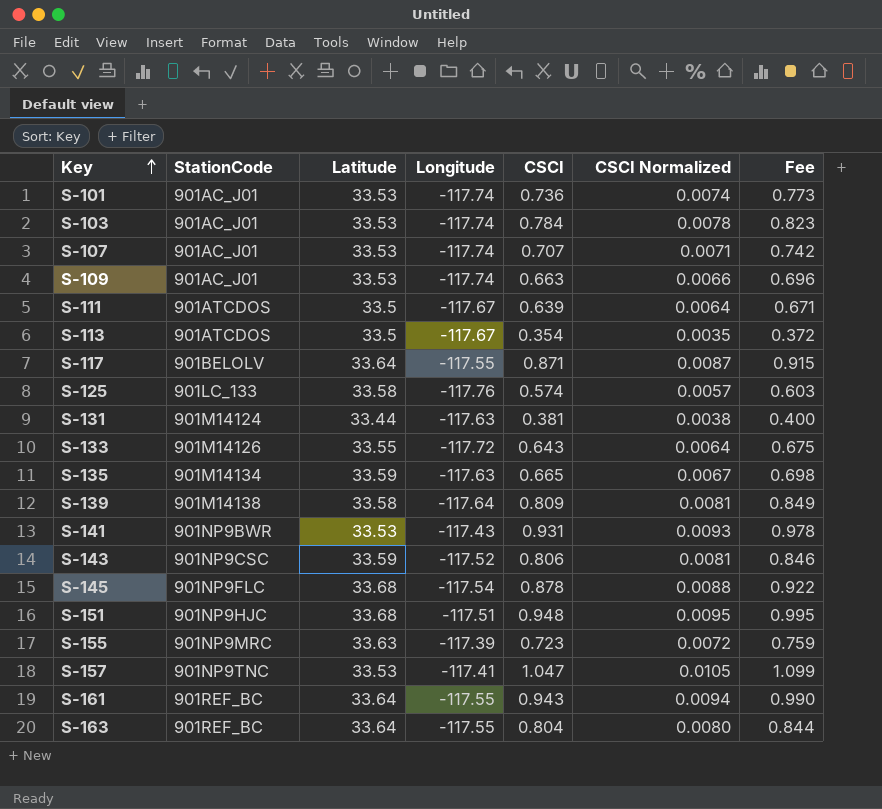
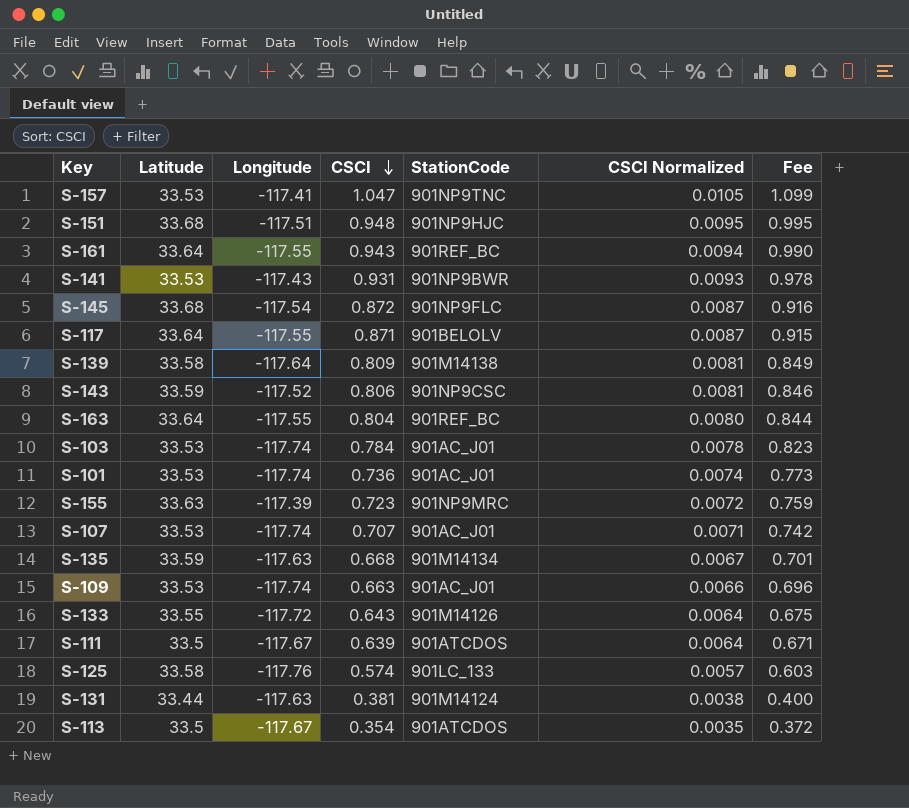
row order: Key ascending -> CSCI descending
column StationCode | position: 2 -> 5
S-145 | CSCI: 0.878 -> 0.872
S-145 | CSCI Normalized: 0.0088 -> 0.0087
S-145 | Fee: 0.922 -> 0.916
S-135 | CSCI: 0.665 -> 0.668
S-135 | Fee: 0.698 -> 0.701

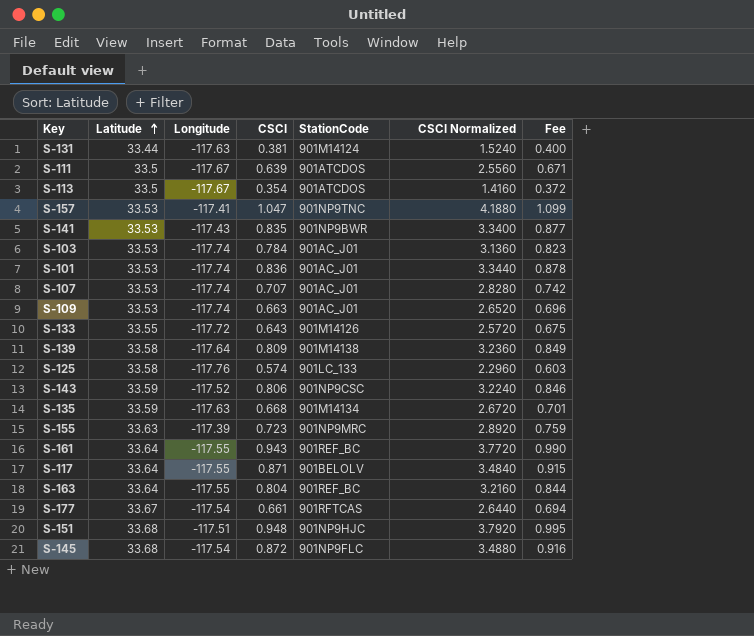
row order: CSCI descending -> Latitude ascending
column CSCI Normalized | formula: [CSCI] * 0.01 -> [CSCI] * 4
S-141 | CSCI: 0.931 -> 0.835
S-141 | Fee: 0.978 -> 0.877
S-101 | CSCI: 0.736 -> 0.836
S-101 | Fee: 0.773 -> 0.878
row S-177: none -> 33.67 | -117.54 | 0.661 | 901RFTCAS | 2.6440 | 0.694

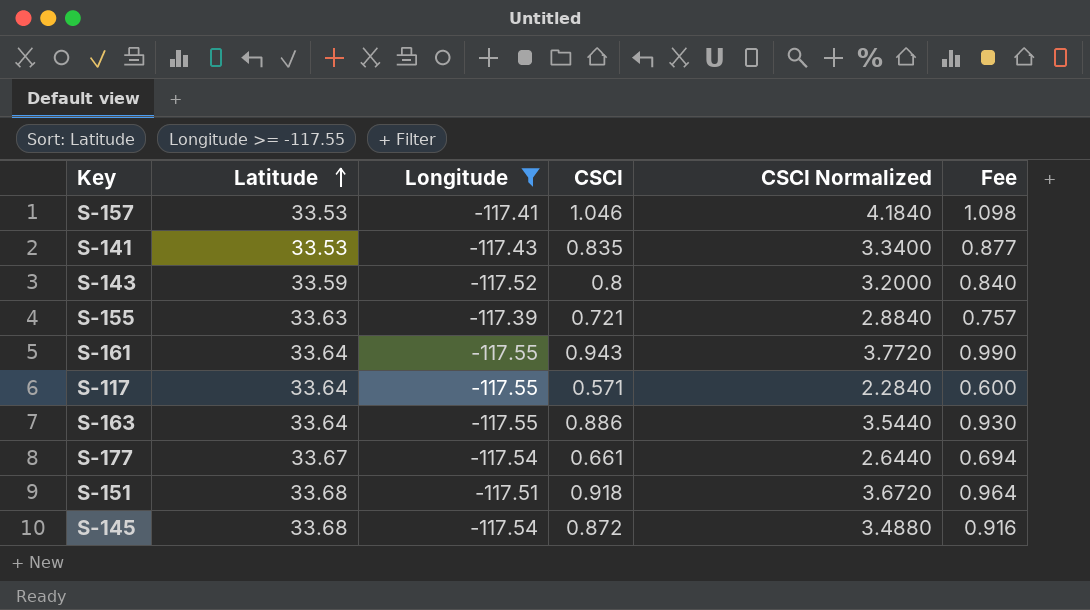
filter: none -> Longitude >= -117.55
column StationCode | position: 5 -> none
S-157 | CSCI: 1.047 -> 1.046
S-157 | CSCI Normalized: 4.1880 -> 4.1840
S-157 | Fee: 1.099 -> 1.098
S-143 | CSCI: 0.806 -> 0.8
S-143 | CSCI Normalized: 3.2240 -> 3.2000
S-143 | Fee: 0.846 -> 0.840
S-155 | CSCI: 0.723 -> 0.721
S-155 | CSCI Normalized: 2.8920 -> 2.8840
S-155 | Fee: 0.759 -> 0.757
S-117 | CSCI: 0.871 -> 0.571
S-117 | CSCI Normalized: 3.4840 -> 2.2840
S-117 | Fee: 0.915 -> 0.600
S-163 | CSCI: 0.804 -> 0.886
S-163 | CSCI Normalized: 3.2160 -> 3.5440
S-163 | Fee: 0.844 -> 0.930
S-151 | CSCI: 0.948 -> 0.918
S-151 | CSCI Normalized: 3.7920 -> 3.6720
S-151 | Fee: 0.995 -> 0.964

